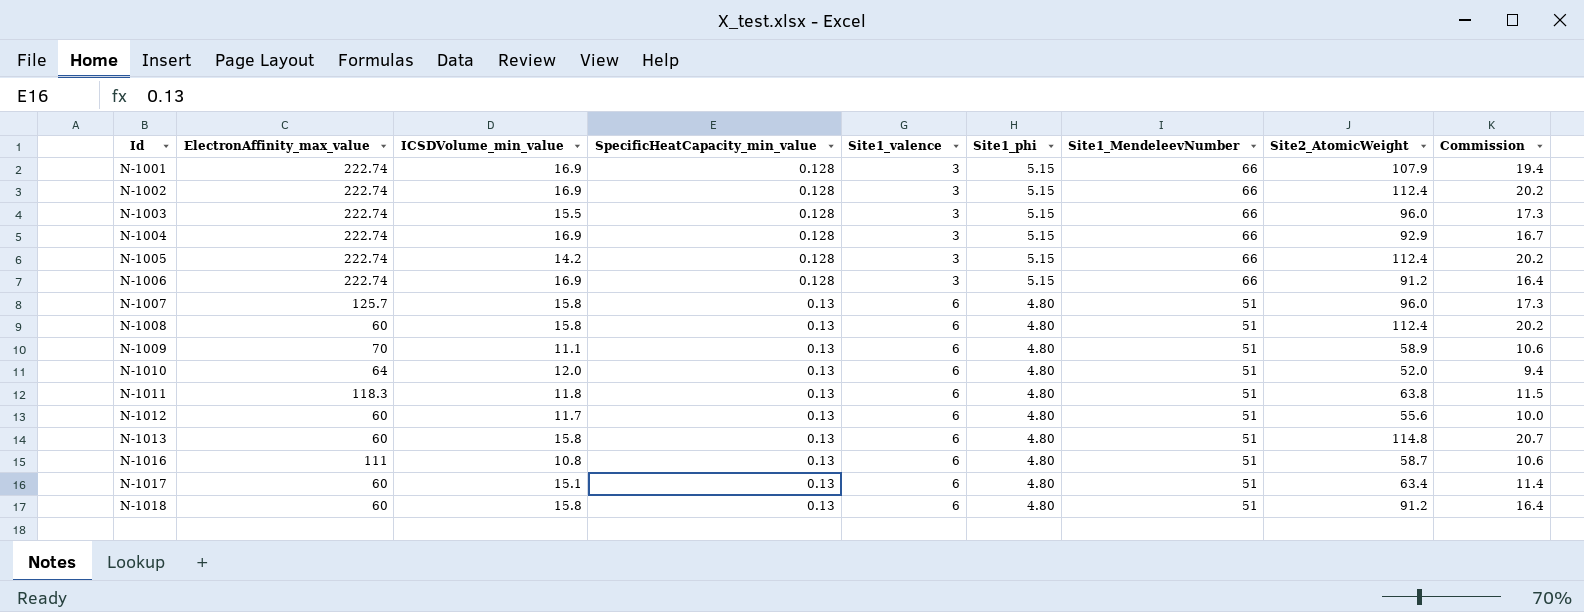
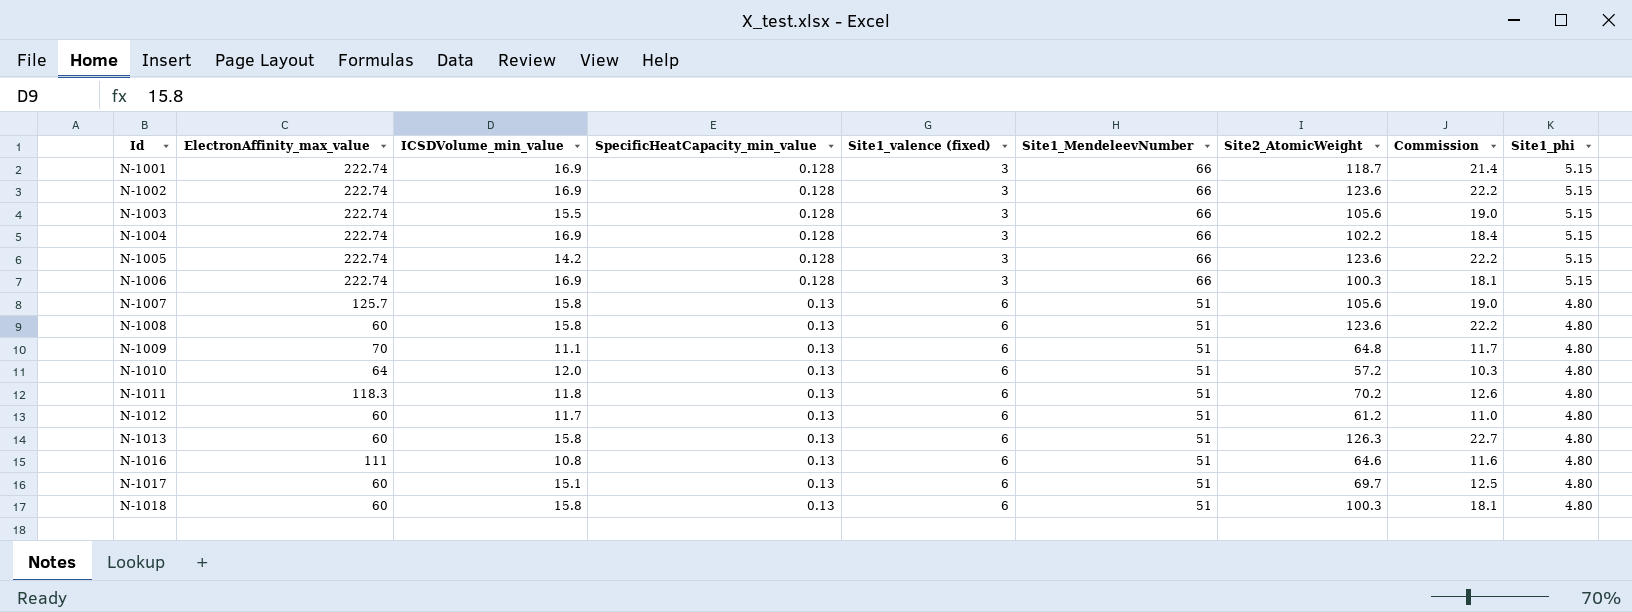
column name: Site1_valence -> Site1_valence (fixed)
column Site1_phi | position: 6 -> 9
N-1001 | Site2_AtomicWeight: 107.9 -> 118.7
N-1001 | Commission: 19.4 -> 21.4
N-1002 | Site2_AtomicWeight: 112.4 -> 123.6
N-1002 | Commission: 20.2 -> 22.2
N-1003 | Site2_AtomicWeight: 96.0 -> 105.6
N-1003 | Commission: 17.3 -> 19.0
N-1004 | Site2_AtomicWeight: 92.9 -> 102.2
N-1004 | Commission: 16.7 -> 18.4
N-1005 | Site2_AtomicWeight: 112.4 -> 123.6
N-1005 | Commission: 20.2 -> 22.2
N-1006 | Site2_AtomicWeight: 91.2 -> 100.3
N-1006 | Commission: 16.4 -> 18.1
N-1007 | Site2_AtomicWeight: 96.0 -> 105.6
N-1007 | Commission: 17.3 -> 19.0
N-1008 | Site2_AtomicWeight: 112.4 -> 123.6
N-1008 | Commission: 20.2 -> 22.2
N-1009 | Site2_AtomicWeight: 58.9 -> 64.8
N-1009 | Commission: 10.6 -> 11.7
N-1010 | Site2_AtomicWeight: 52.0 -> 57.2
N-1010 | Commission: 9.4 -> 10.3
N-1011 | Site2_AtomicWeight: 63.8 -> 70.2
N-1011 | Commission: 11.5 -> 12.6
N-1012 | Site2_AtomicWeight: 55.6 -> 61.2
N-1012 | Commission: 10.0 -> 11.0
N-1013 | Site2_AtomicWeight: 114.8 -> 126.3
N-1013 | Commission: 20.7 -> 22.7
N-1016 | Site2_AtomicWeight: 58.7 -> 64.6
N-1016 | Commission: 10.6 -> 11.6
N-1017 | Site2_AtomicWeight: 63.4 -> 69.7
N-1017 | Commission: 11.4 -> 12.5
N-1018 | Site2_AtomicWeight: 91.2 -> 100.3
N-1018 | Commission: 16.4 -> 18.1

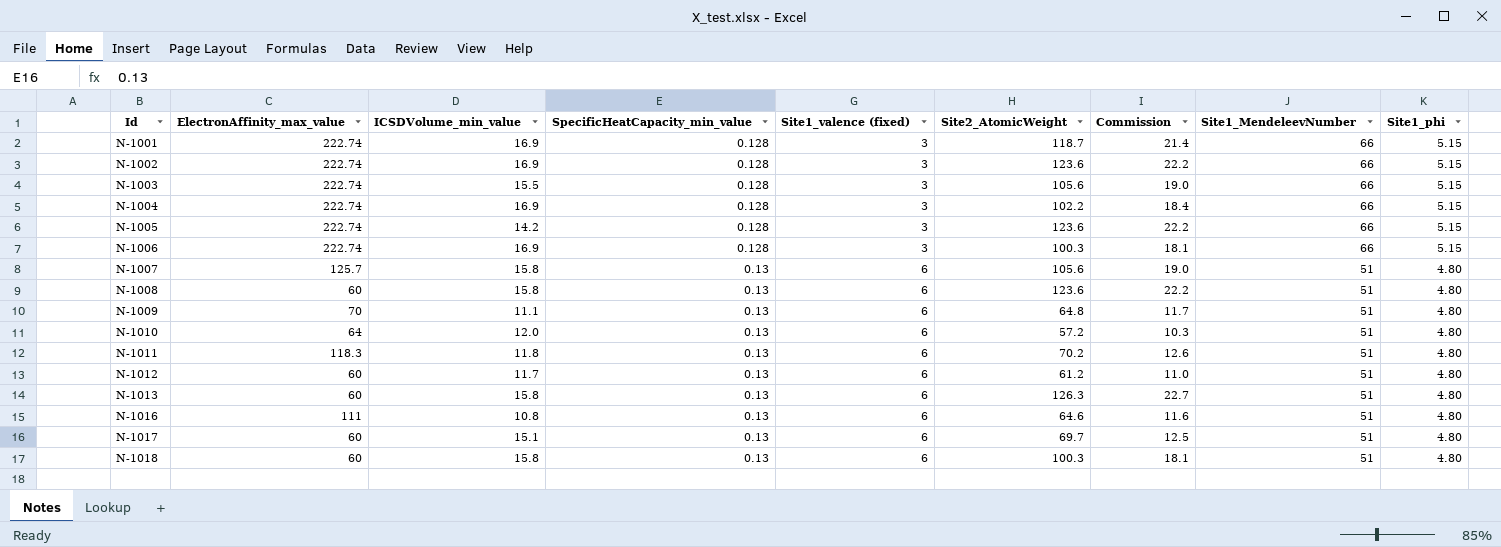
column Site1_MendeleevNumber | position: 6 -> 8

